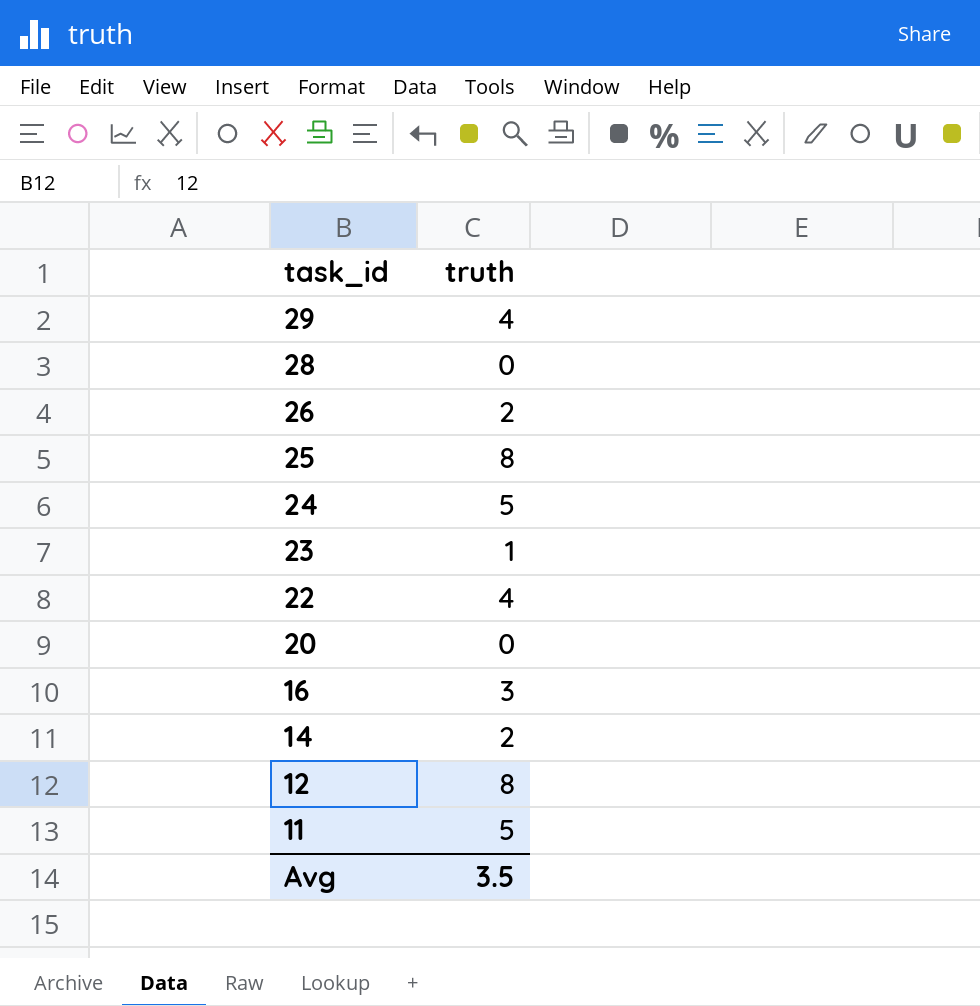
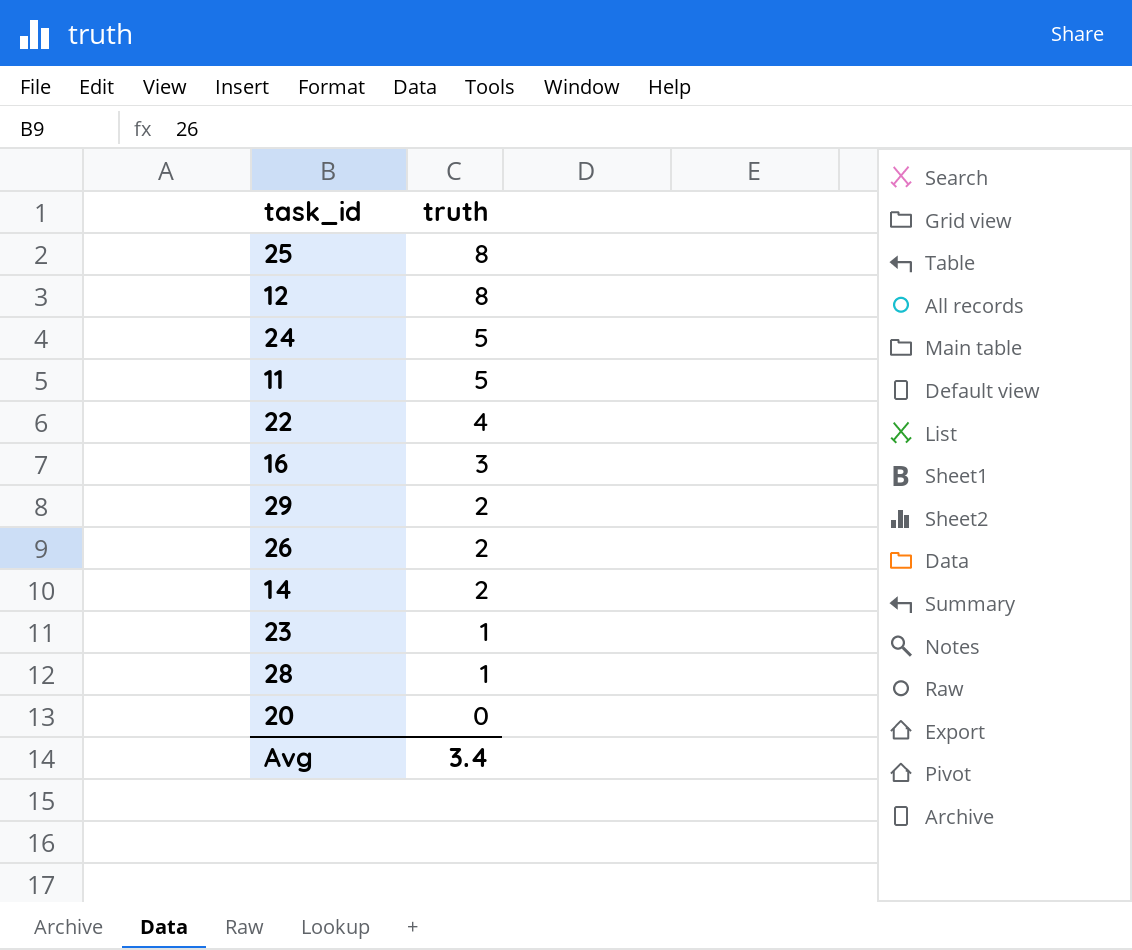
row order: task_id descending -> truth descending
29 | truth: 4 -> 2
28 | truth: 0 -> 1
Avg | truth: 3.5 -> 3.4

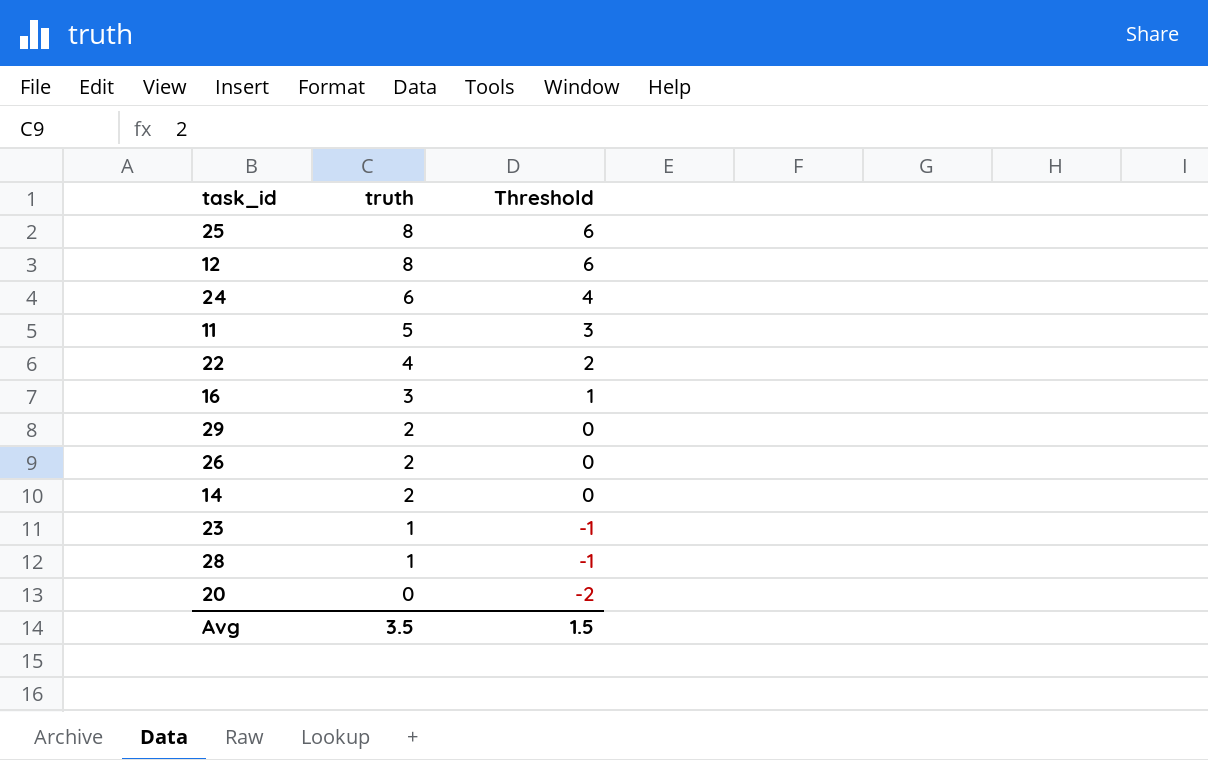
column Threshold | formula: none -> [truth] - 2
24 | truth: 5 -> 6
Avg | truth: 3.4 -> 3.5

